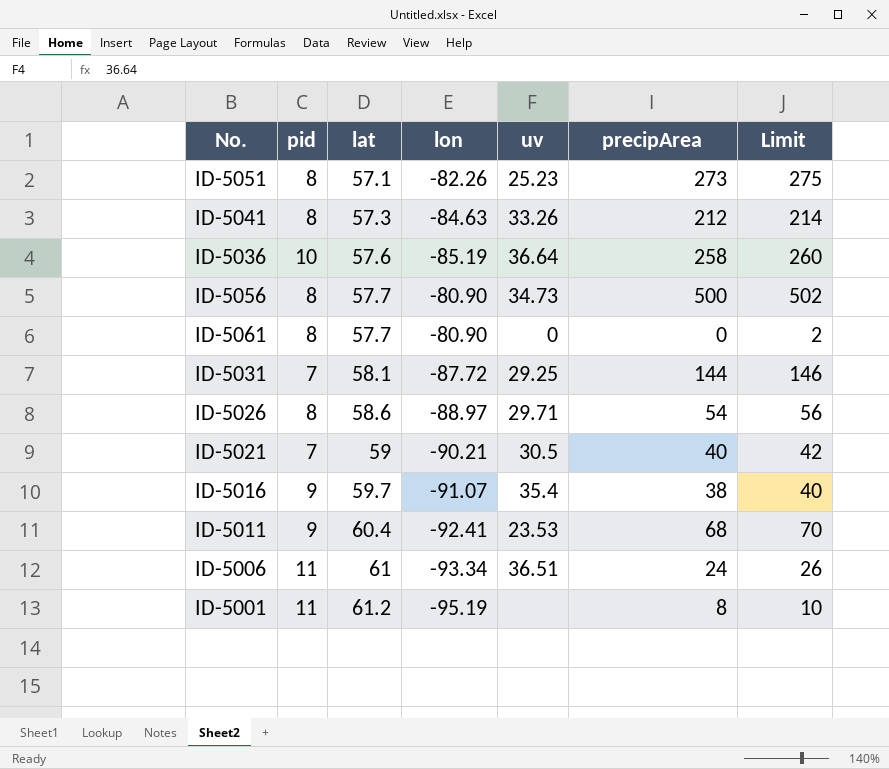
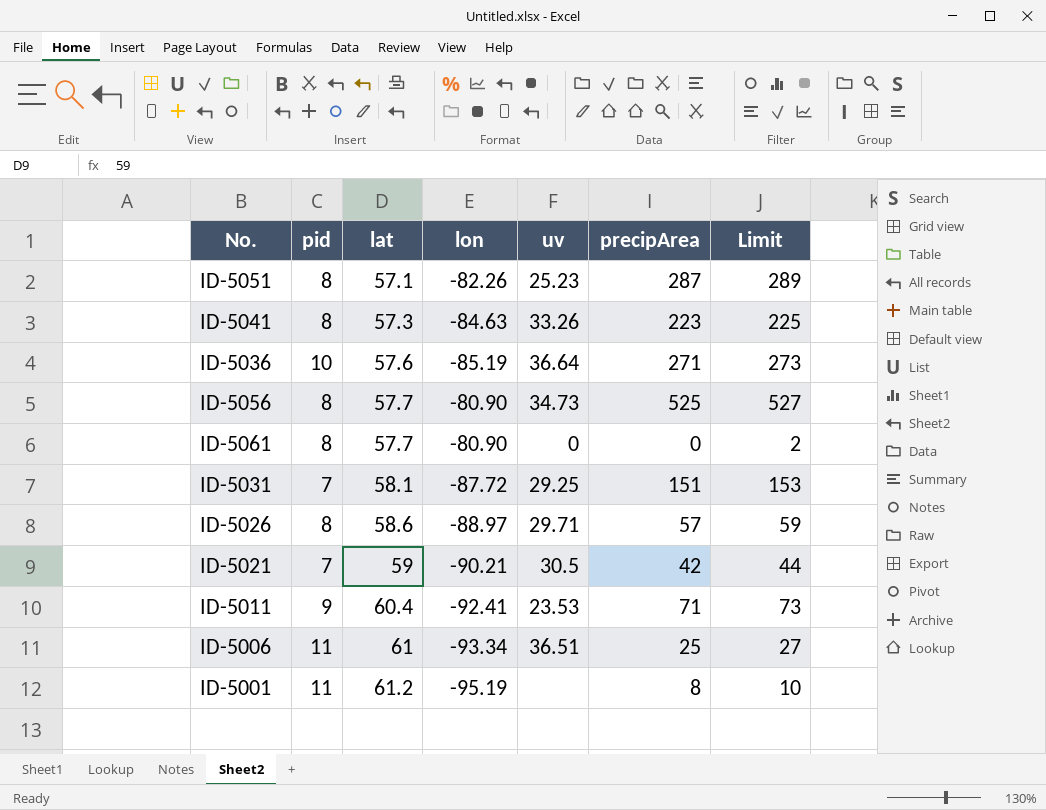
row ID-5016: 9 | 59.7 | -91.07 | 35.4 | 38 | 40 -> none
ID-5051 | precipArea: 273 -> 287
ID-5051 | Limit: 275 -> 289
ID-5041 | precipArea: 212 -> 223
ID-5041 | Limit: 214 -> 225
ID-5036 | precipArea: 258 -> 271
ID-5036 | Limit: 260 -> 273
ID-5056 | precipArea: 500 -> 525
ID-5056 | Limit: 502 -> 527
ID-5031 | precipArea: 144 -> 151
ID-5031 | Limit: 146 -> 153
ID-5026 | precipArea: 54 -> 57
ID-5026 | Limit: 56 -> 59
ID-5021 | precipArea: 40 -> 42
ID-5021 | Limit: 42 -> 44
ID-5011 | precipArea: 68 -> 71
ID-5011 | Limit: 70 -> 73
ID-5006 | precipArea: 24 -> 25
ID-5006 | Limit: 26 -> 27

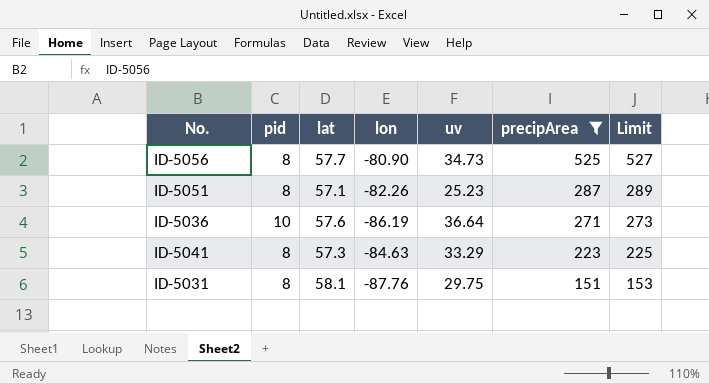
filter: none -> precipArea >= 151
row order: lat ascending -> precipArea descending
ID-5036 | lon: -85.19 -> -86.19
ID-5041 | uv: 33.26 -> 33.29
ID-5031 | pid: 7 -> 8
ID-5031 | lon: -87.72 -> -87.76
ID-5031 | uv: 29.25 -> 29.75

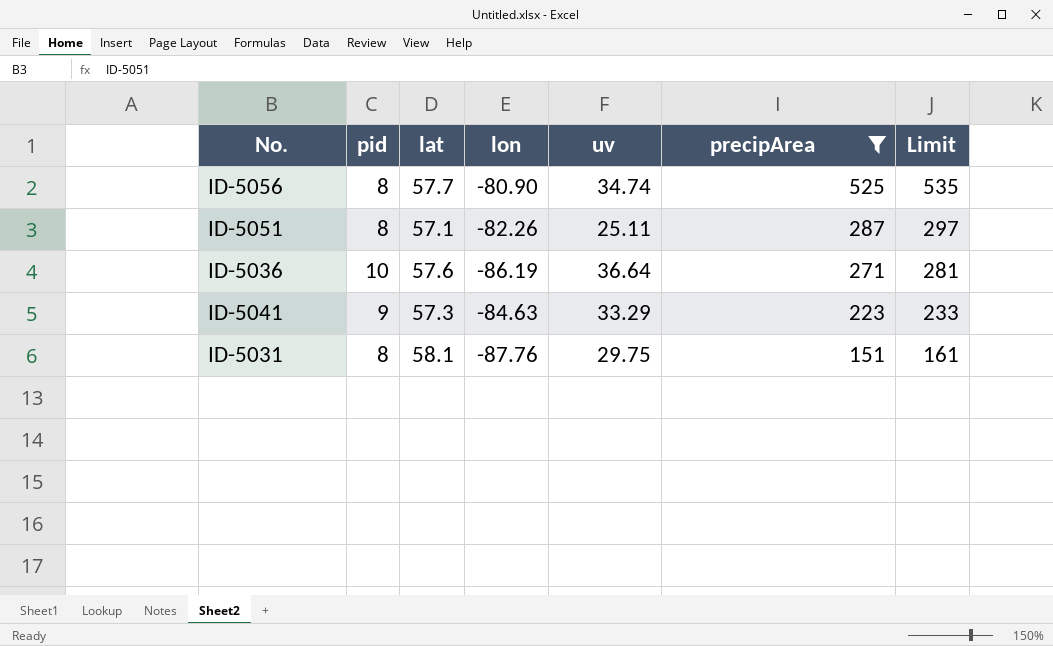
column Limit | formula: [precipArea] + 2 -> [precipArea] + 10
ID-5056 | uv: 34.73 -> 34.74
ID-5051 | uv: 25.23 -> 25.11
ID-5041 | pid: 8 -> 9

